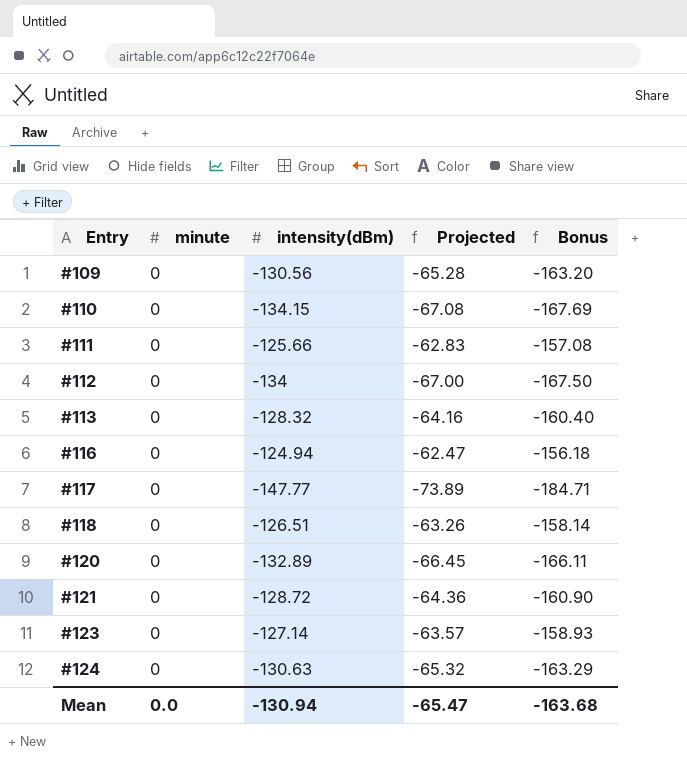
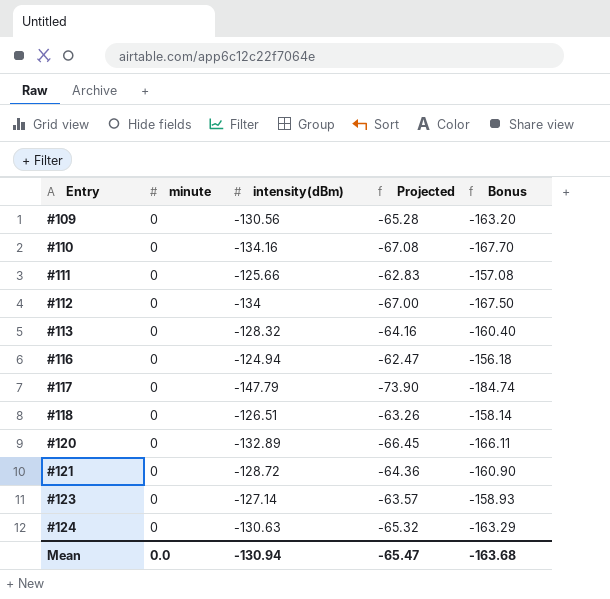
#110 | intensity(dBm): -134.15 -> -134.16
#110 | Bonus: -167.69 -> -167.70
#117 | intensity(dBm): -147.77 -> -147.79
#117 | Projected: -73.89 -> -73.90
#117 | Bonus: -184.71 -> -184.74

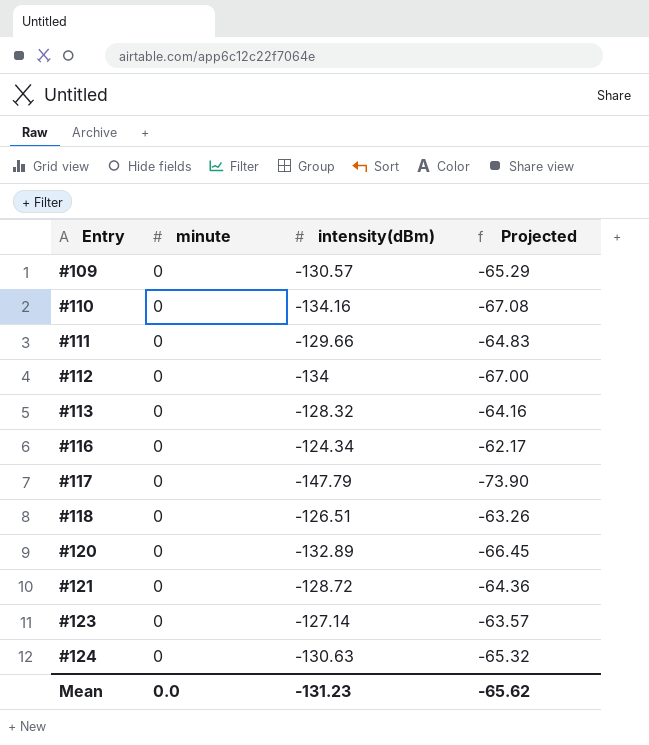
column Bonus | formula: [intensity(dBm)] * 1.25 -> none
#109 | intensity(dBm): -130.56 -> -130.57
#109 | Projected: -65.28 -> -65.29
#111 | intensity(dBm): -125.66 -> -129.66
#111 | Projected: -62.83 -> -64.83
#116 | intensity(dBm): -124.94 -> -124.34
#116 | Projected: -62.47 -> -62.17
Mean | intensity(dBm): -130.94 -> -131.23
Mean | Projected: -65.47 -> -65.62

